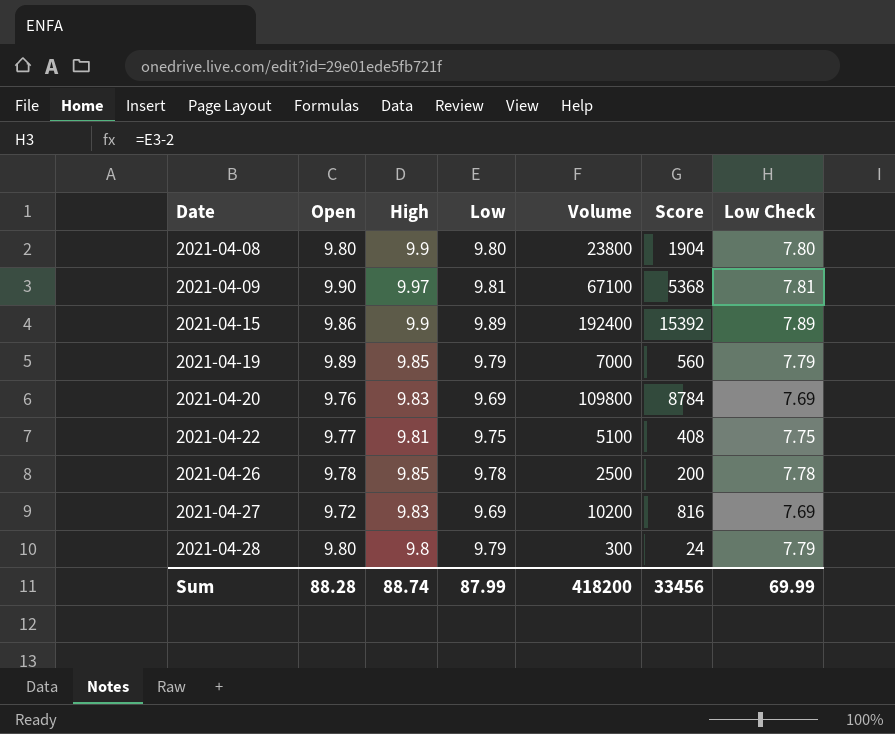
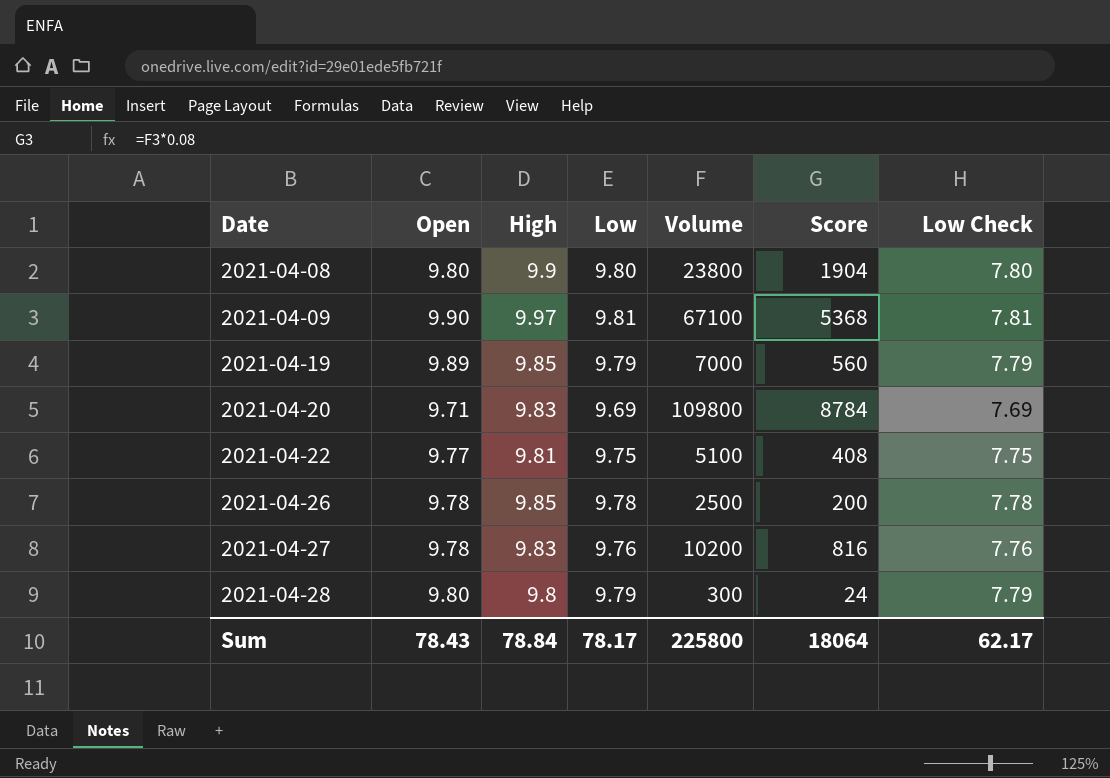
row 2021-04-15: 9.86 | 9.9 | 9.89 | 192400 | 15392 | 7.89 -> none
2021-04-20 | Open: 9.76 -> 9.71
2021-04-27 | Open: 9.72 -> 9.78
2021-04-27 | Low: 9.69 -> 9.76
2021-04-27 | Low Check: 7.69 -> 7.76
Sum | Open: 88.28 -> 78.43
Sum | High: 88.74 -> 78.84
Sum | Low: 87.99 -> 78.17
Sum | Volume: 418200 -> 225800
Sum | Score: 33456 -> 18064
Sum | Low Check: 69.99 -> 62.17

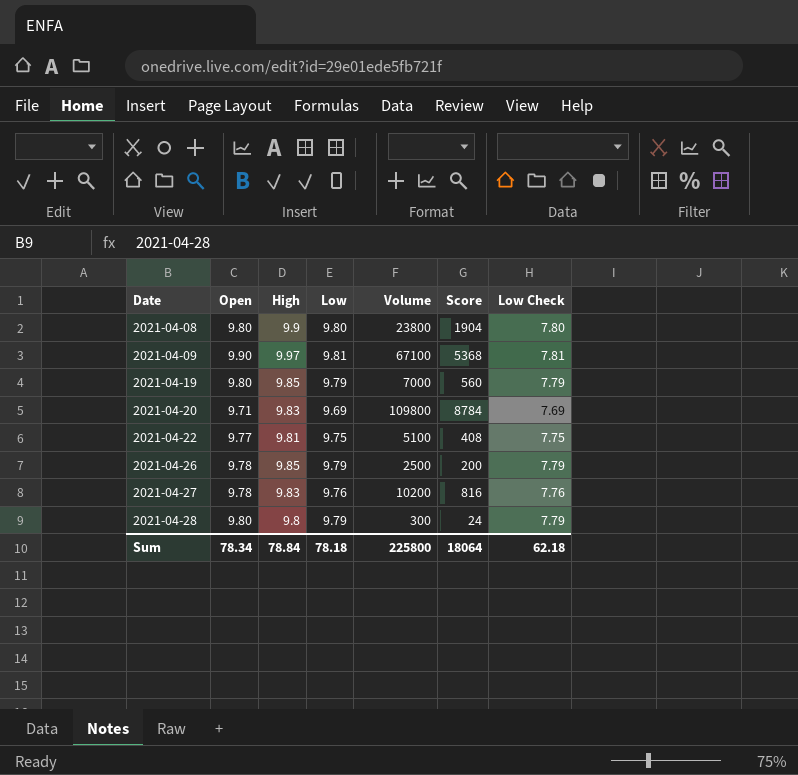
2021-04-19 | Open: 9.89 -> 9.80
2021-04-26 | Low: 9.78 -> 9.79
2021-04-26 | Low Check: 7.78 -> 7.79
Sum | Open: 78.43 -> 78.34
Sum | Low: 78.17 -> 78.18
Sum | Low Check: 62.17 -> 62.18

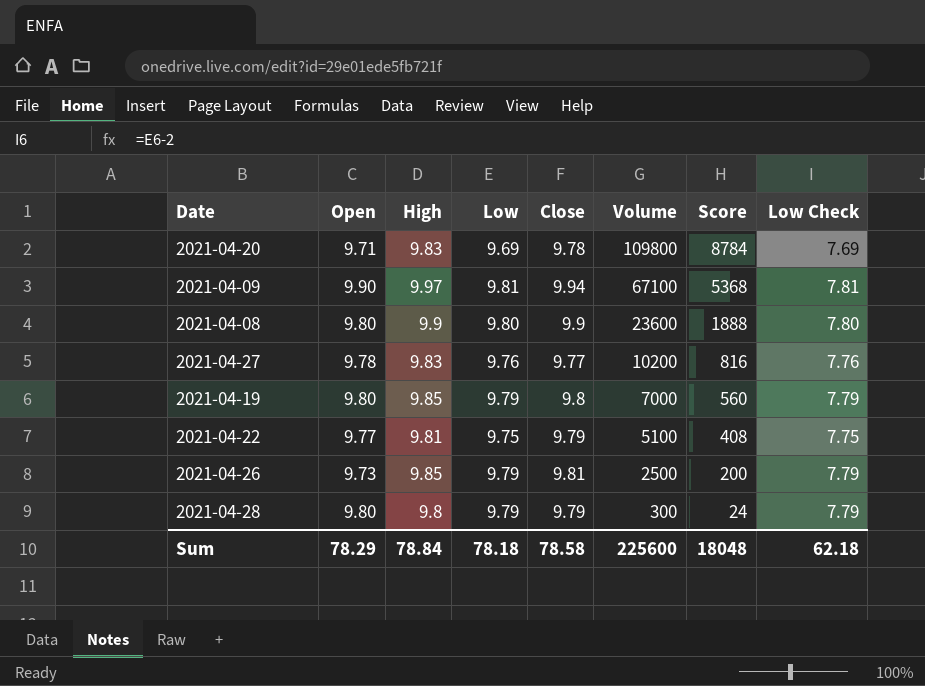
row order: Date ascending -> Volume descending
column Close | position: none -> 5
2021-04-08 | Volume: 23800 -> 23600
2021-04-08 | Score: 1904 -> 1888
2021-04-26 | Open: 9.78 -> 9.73
Sum | Open: 78.34 -> 78.29
Sum | Volume: 225800 -> 225600
Sum | Score: 18064 -> 18048

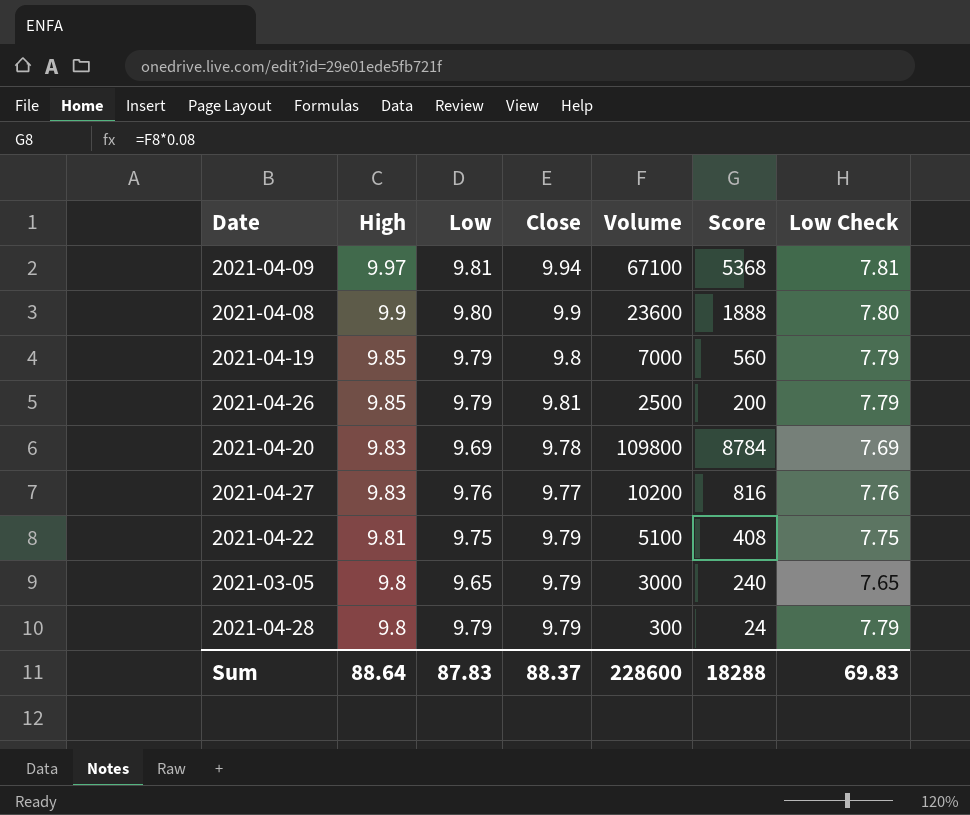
row order: Volume descending -> High descending
column Open | position: 2 -> none
row 2021-03-05: none -> 9.8 | 9.65 | 9.79 | 3000 | 240 | 7.65
Sum | High: 78.84 -> 88.64
Sum | Low: 78.18 -> 87.83
Sum | Close: 78.58 -> 88.37
Sum | Volume: 225600 -> 228600
Sum | Score: 18048 -> 18288
Sum | Low Check: 62.18 -> 69.83

